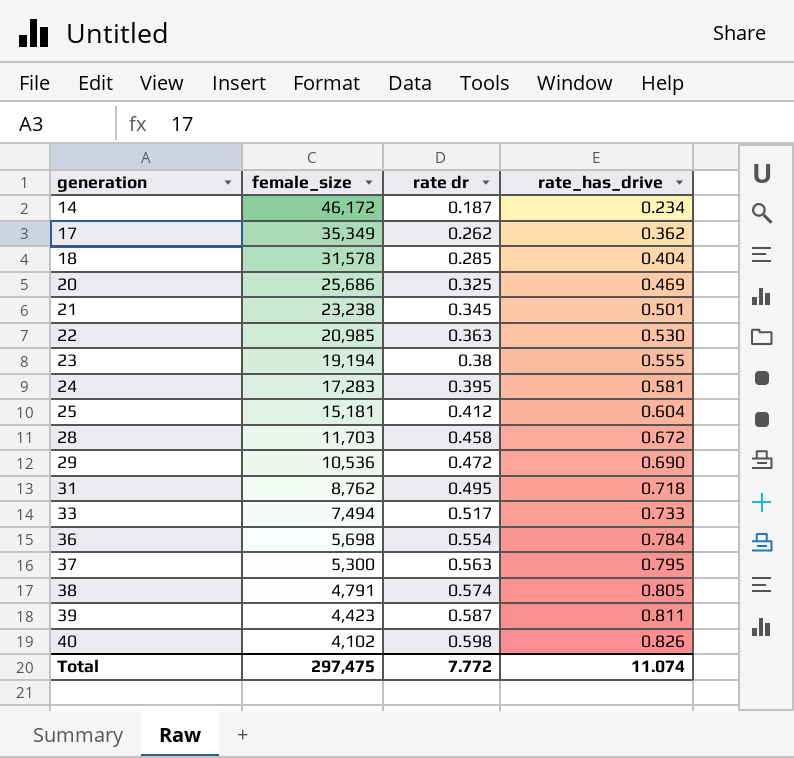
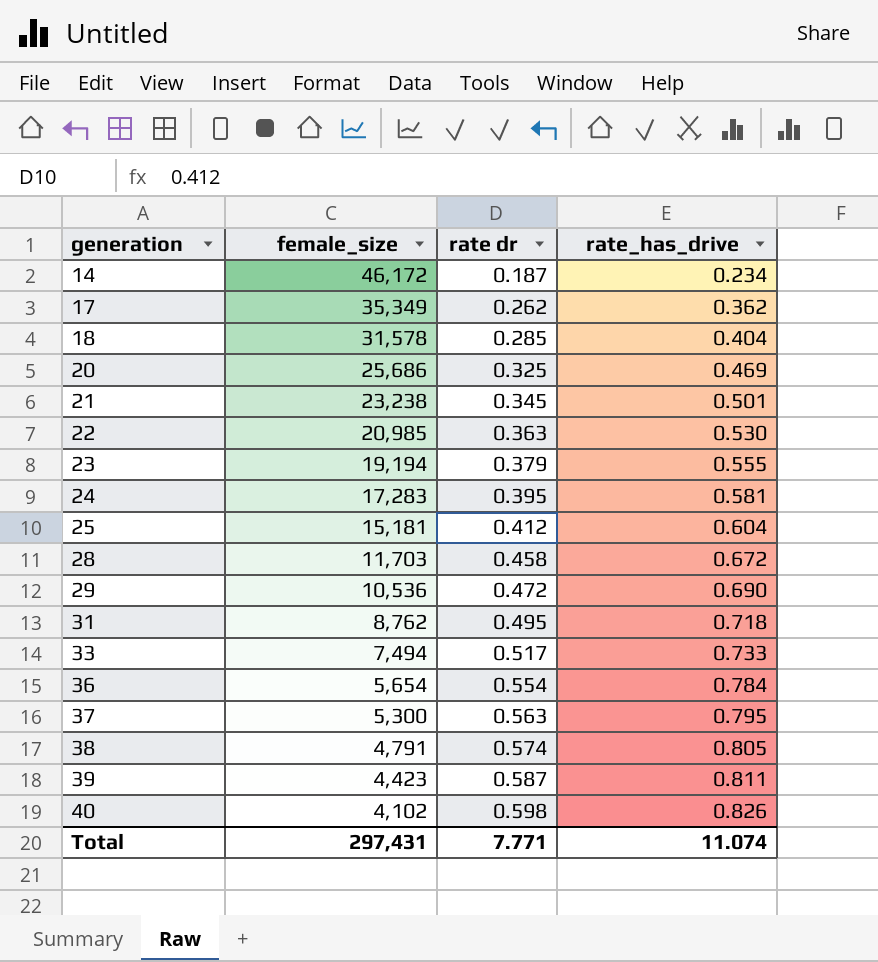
23 | rate dr: 0.38 -> 0.379
36 | female_size: 5,698 -> 5,654
Total | female_size: 297,475 -> 297,431
Total | rate dr: 7.772 -> 7.771

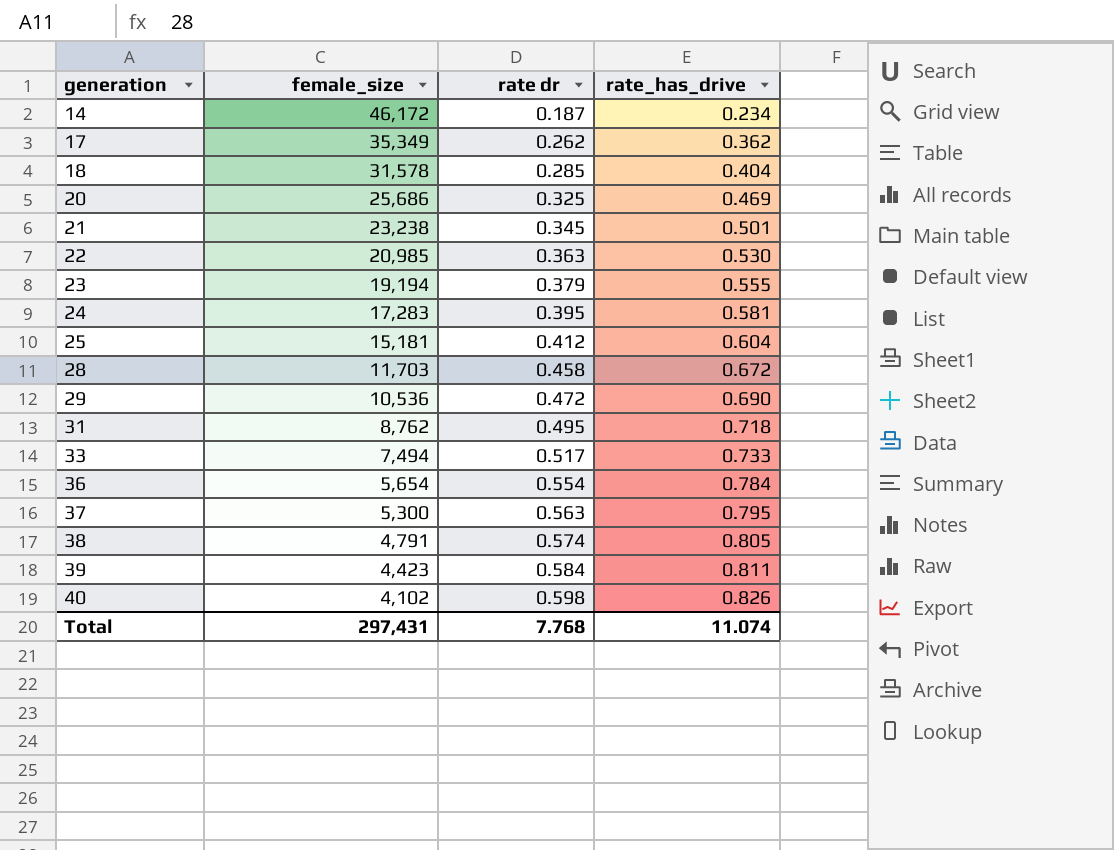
39 | rate dr: 0.587 -> 0.584
Total | rate dr: 7.771 -> 7.768

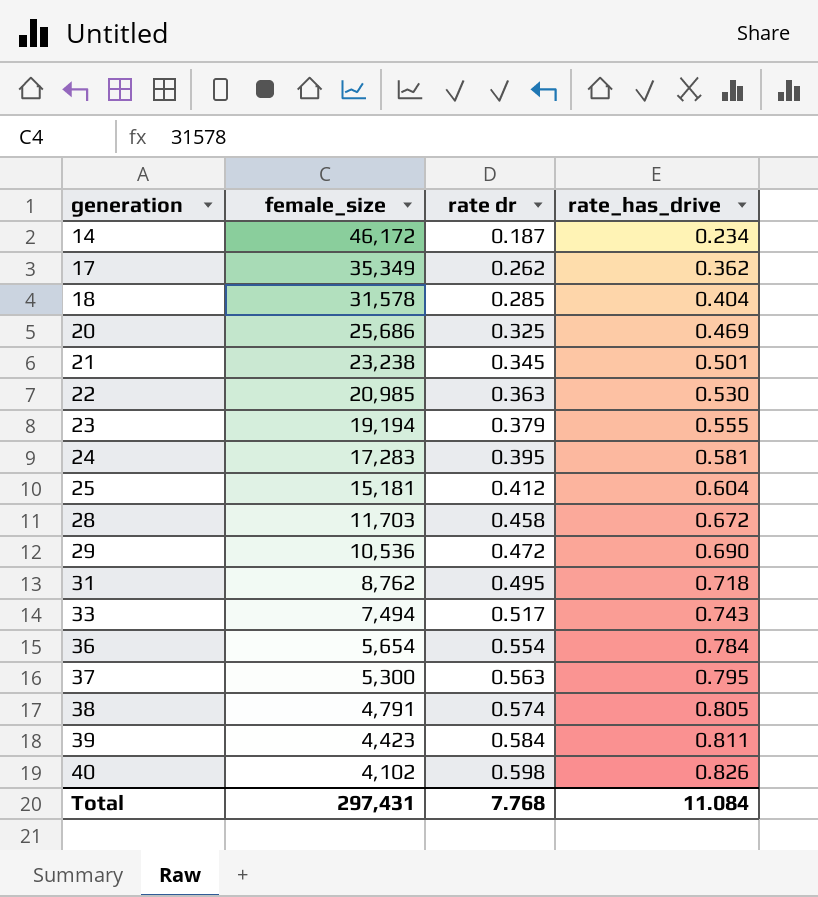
33 | rate_has_drive: 0.733 -> 0.743
Total | rate_has_drive: 11.074 -> 11.084

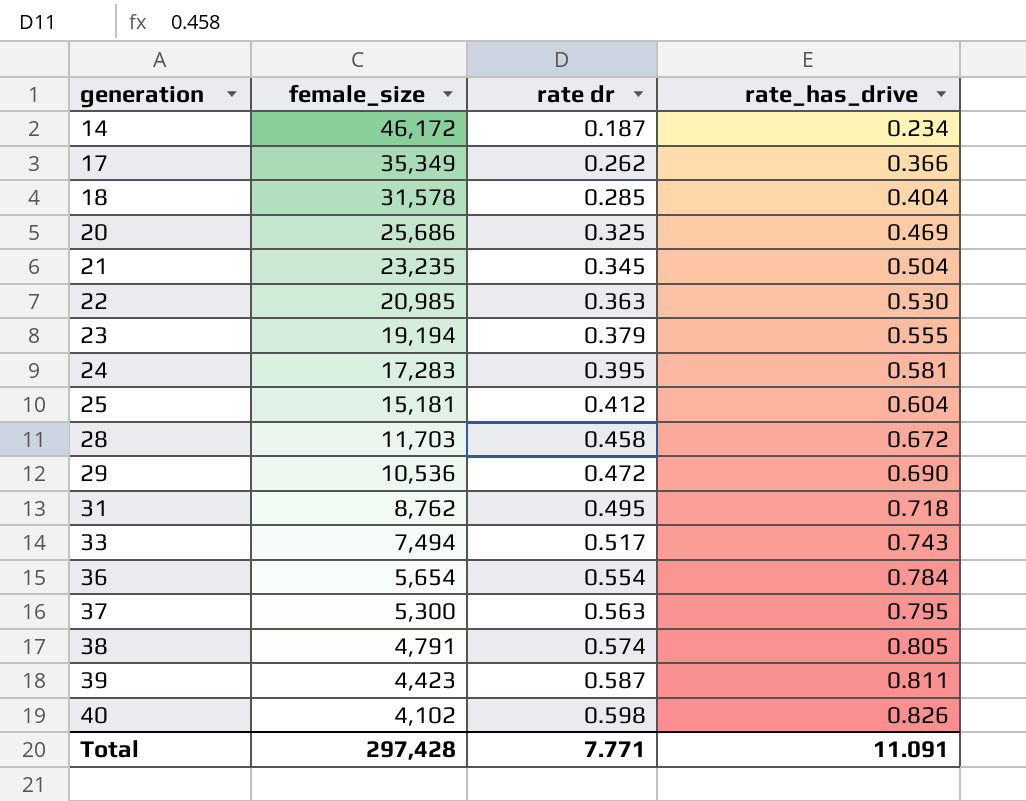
17 | rate_has_drive: 0.362 -> 0.366
21 | female_size: 23,238 -> 23,235
21 | rate_has_drive: 0.501 -> 0.504
39 | rate dr: 0.584 -> 0.587
Total | female_size: 297,431 -> 297,428
Total | rate dr: 7.768 -> 7.771
Total | rate_has_drive: 11.084 -> 11.091

